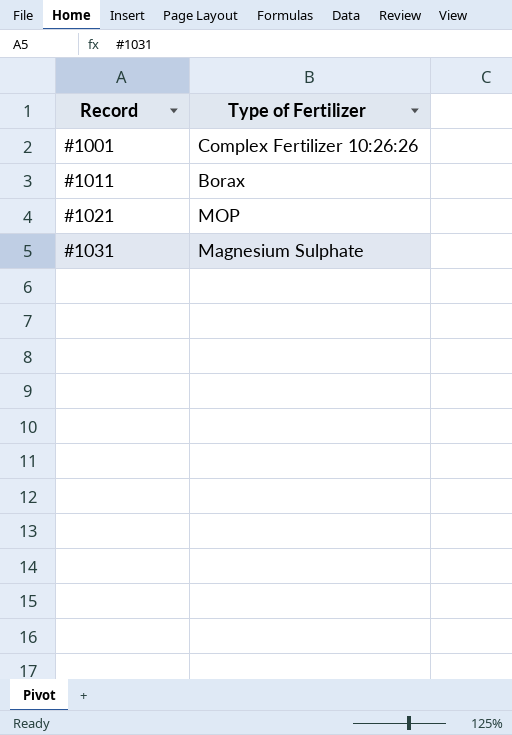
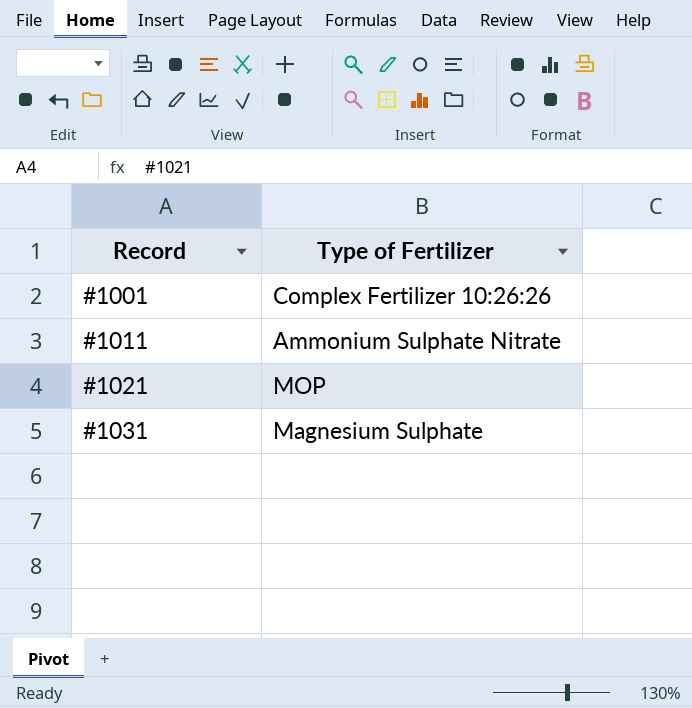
#1011 | Type of Fertilizer: Borax -> Ammonium Sulphate Nitrate

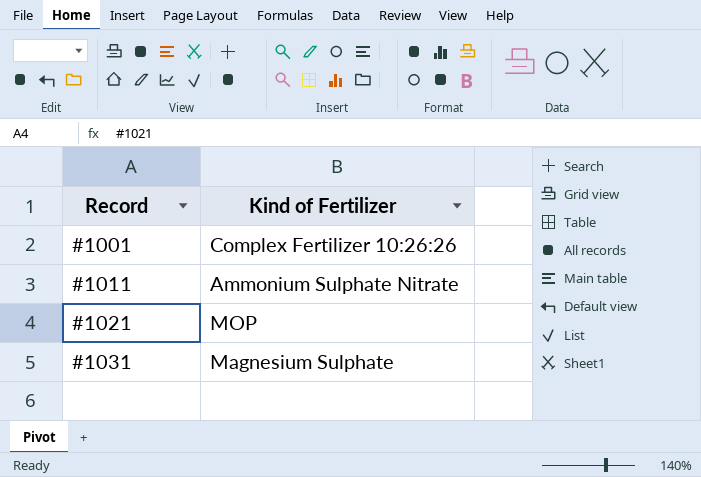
column name: Type of Fertilizer -> Kind of Fertilizer

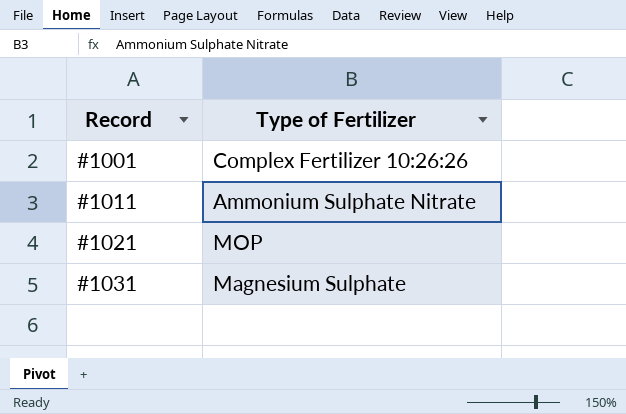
column name: Kind of Fertilizer -> Type of Fertilizer

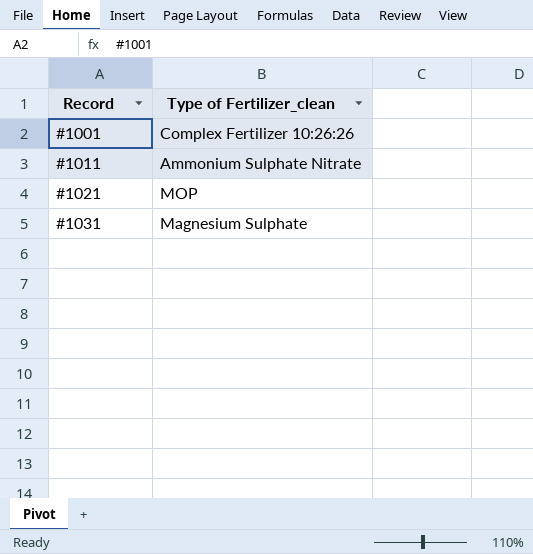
column name: Type of Fertilizer -> Type of Fertilizer_clean

